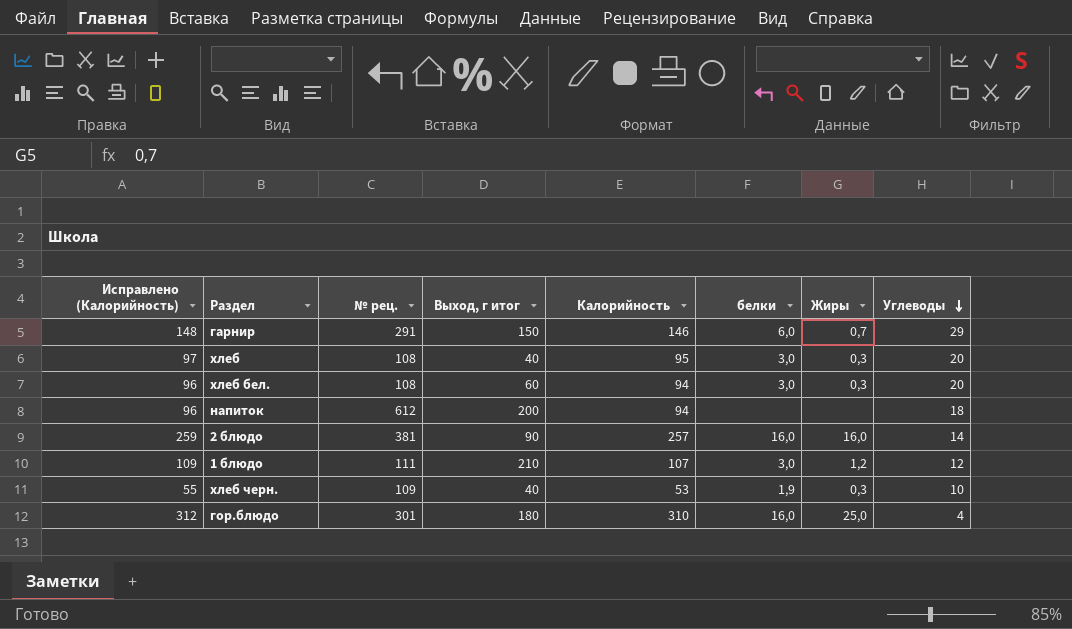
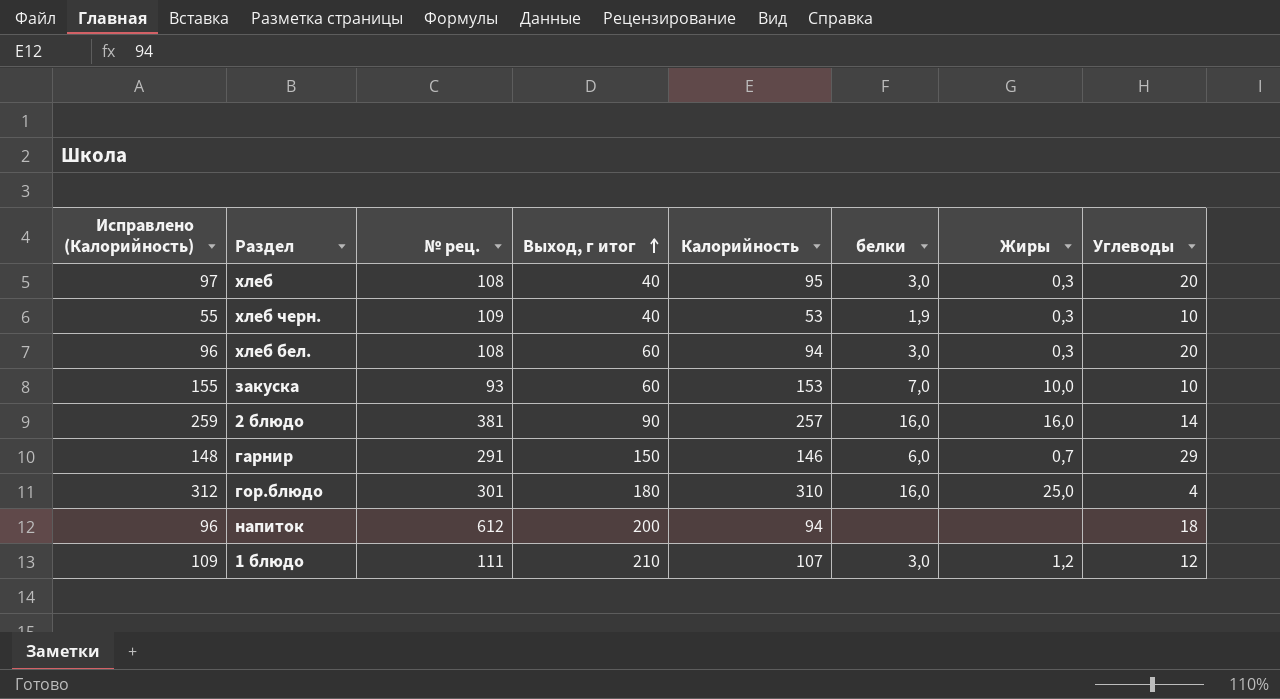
row order: Углеводы descending -> Выход, г итог ascending
row закуска: none -> 155 | 93 | 60 | 153 | 7,0 | 10,0 | 10

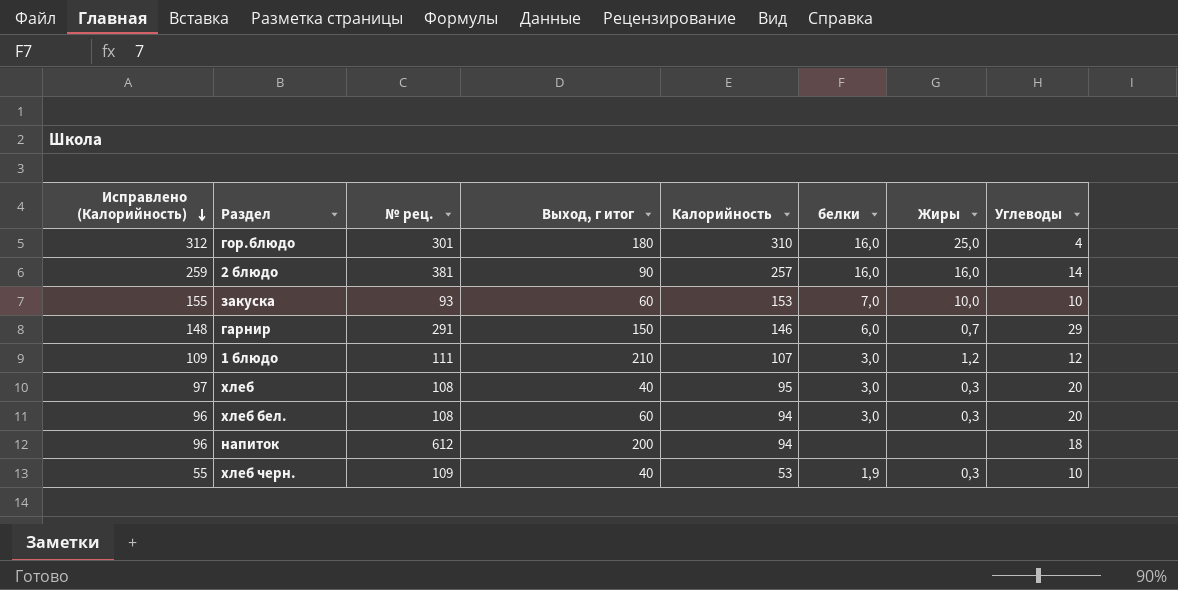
row order: Выход, г итог ascending -> Исправлено (Калорийность) descending

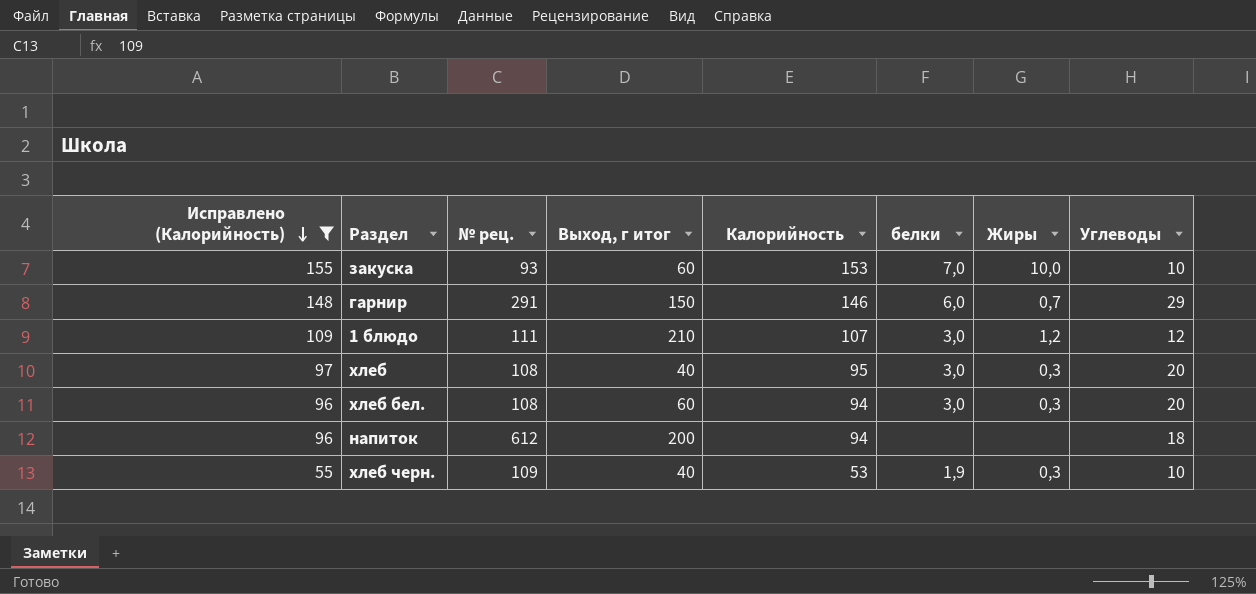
filter: none -> Исправлено (Калорийность) <= 155

